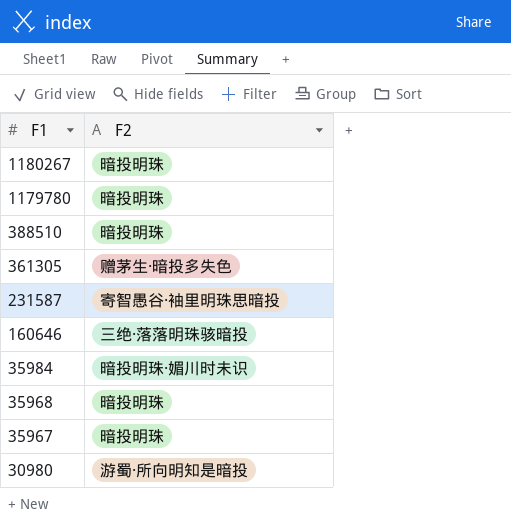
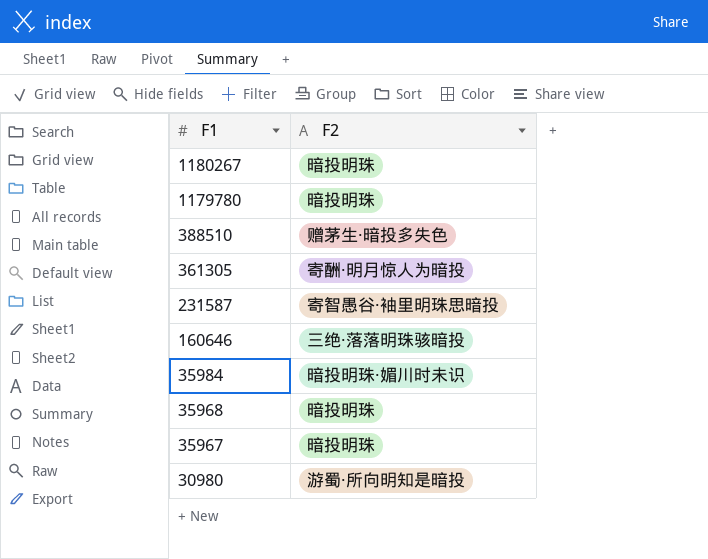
388510 | F2: 暗投明珠 -> 赠茅生·暗投多失色
361305 | F2: 赠茅生·暗投多失色 -> 寄酬·明月惊人为暗投

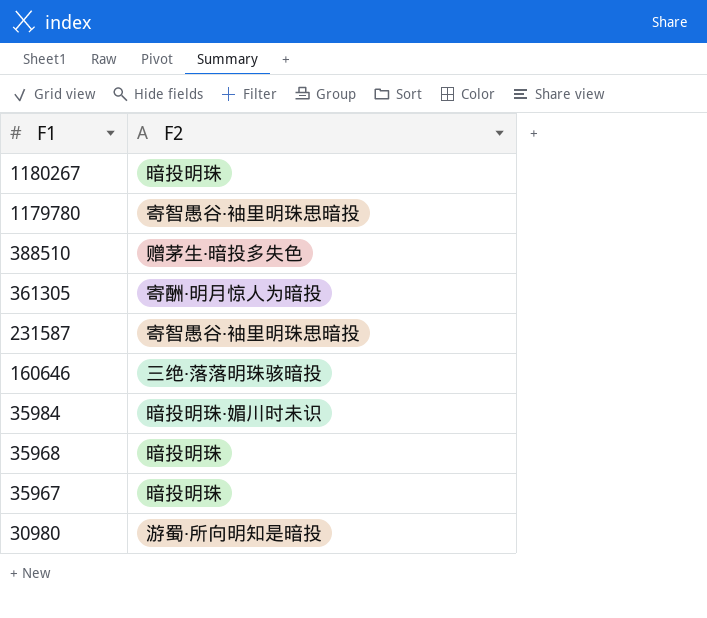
1179780 | F2: 暗投明珠 -> 寄智愚谷·袖里明珠思暗投

